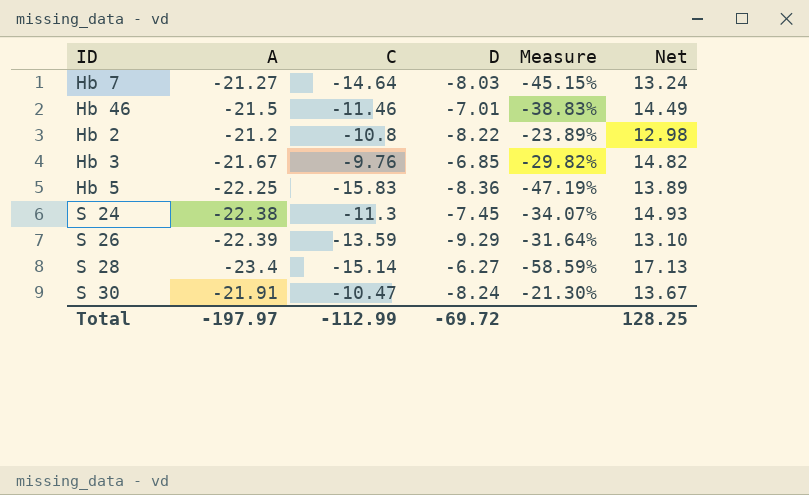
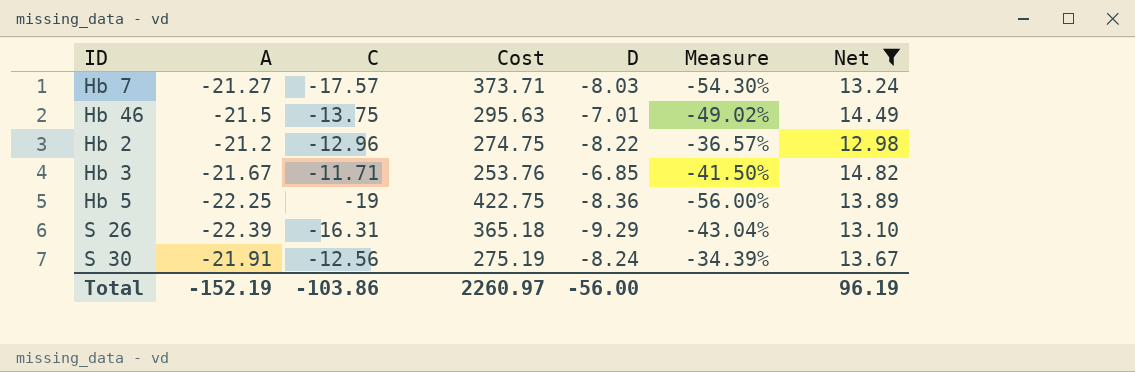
filter: none -> Net <= 14.82
column Cost | formula: none -> [A] * [C]
Hb 7 | C: -14.64 -> -17.57
Hb 7 | Measure: -45.15% -> -54.30%
Hb 46 | C: -11.46 -> -13.75
Hb 46 | Measure: -38.83% -> -49.02%
Hb 2 | C: -10.8 -> -12.96
Hb 2 | Measure: -23.89% -> -36.57%
Hb 3 | C: -9.76 -> -11.71
Hb 3 | Measure: -29.82% -> -41.50%
Hb 5 | C: -15.83 -> -19
Hb 5 | Measure: -47.19% -> -56.00%
S 26 | C: -13.59 -> -16.31
S 26 | Measure: -31.64% -> -43.04%
S 30 | C: -10.47 -> -12.56
S 30 | Measure: -21.30% -> -34.39%
Total | A: -197.97 -> -152.19
Total | C: -112.99 -> -103.86
Total | D: -69.72 -> -56.00
Total | Net: 128.25 -> 96.19

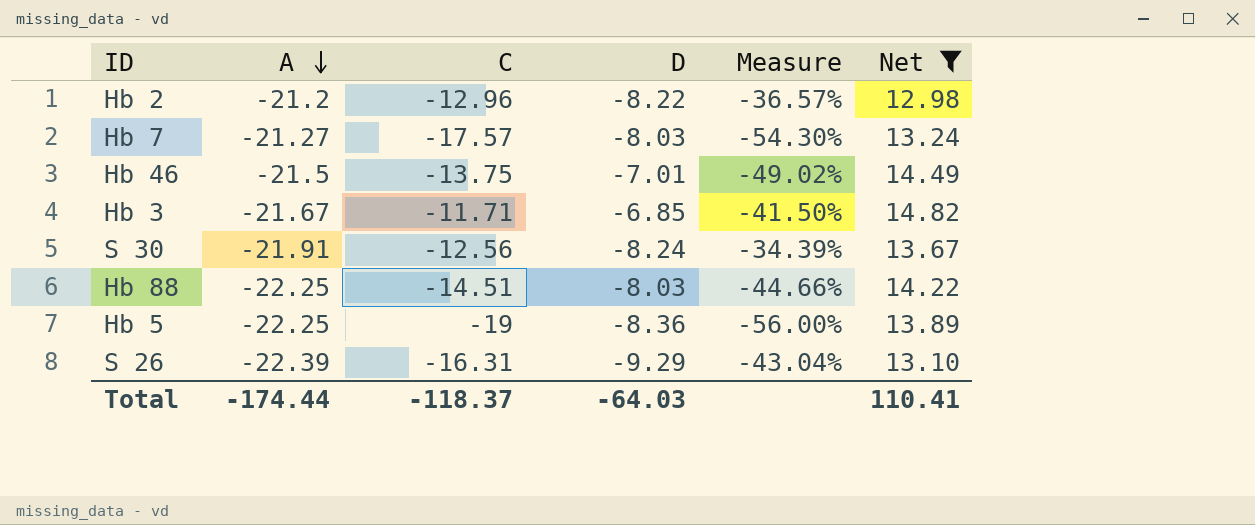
row order: none -> A descending
column Cost | formula: [A] * [C] -> none
row Hb 88: none -> -22.25 | -14.51 | -8.03 | -44.66% | 14.22
Total | A: -152.19 -> -174.44
Total | C: -103.86 -> -118.37
Total | D: -56.00 -> -64.03
Total | Net: 96.19 -> 110.41

